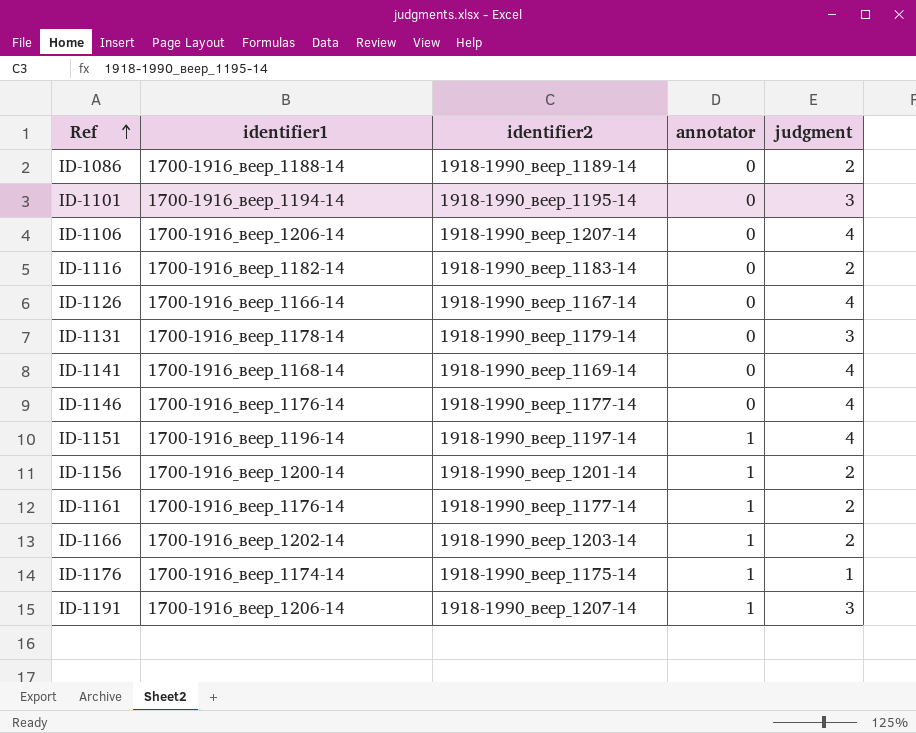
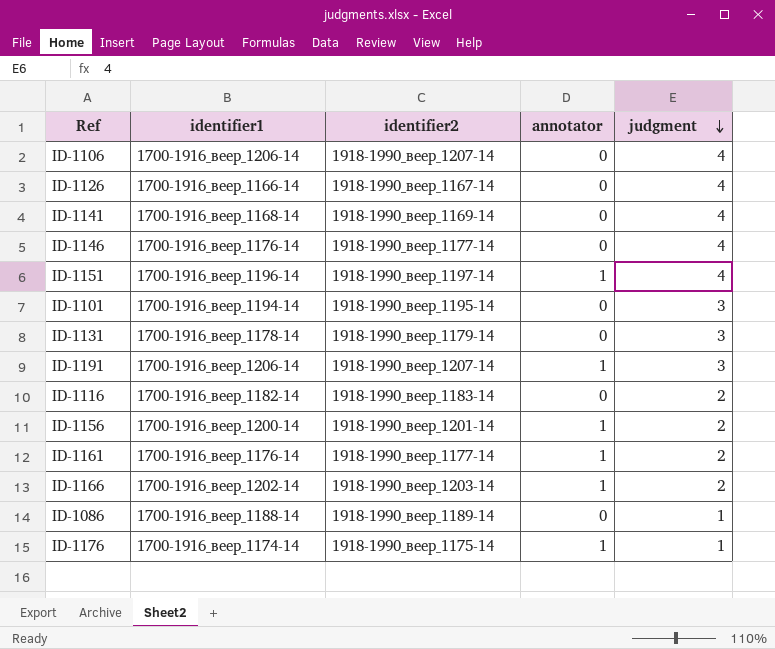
row order: Ref ascending -> judgment descending
ID-1086 | judgment: 2 -> 1

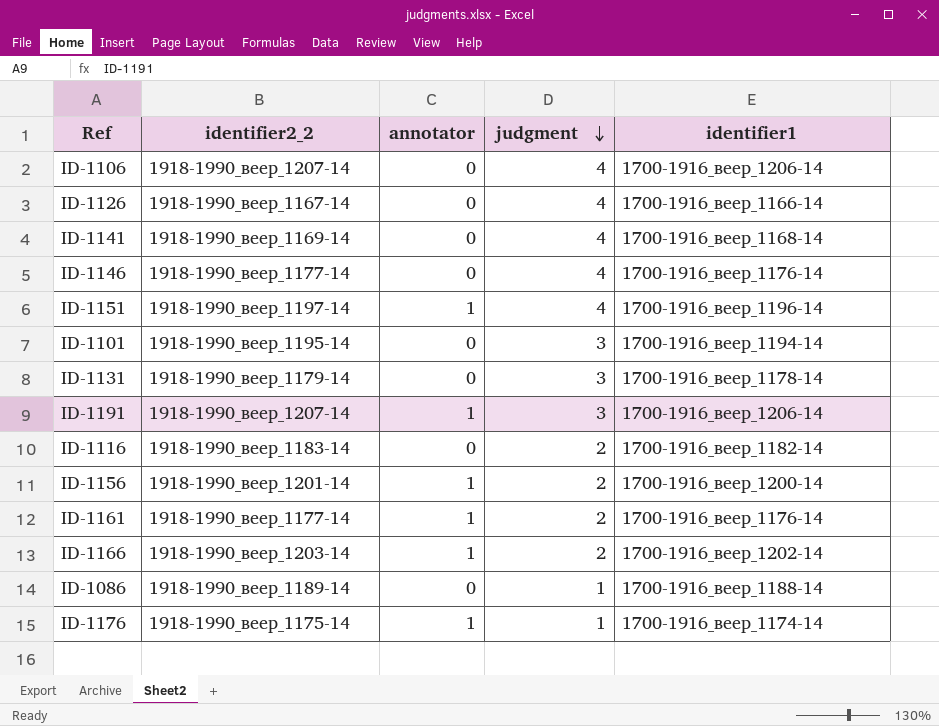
column name: identifier2 -> identifier2_2
column identifier1 | position: 2 -> 5

